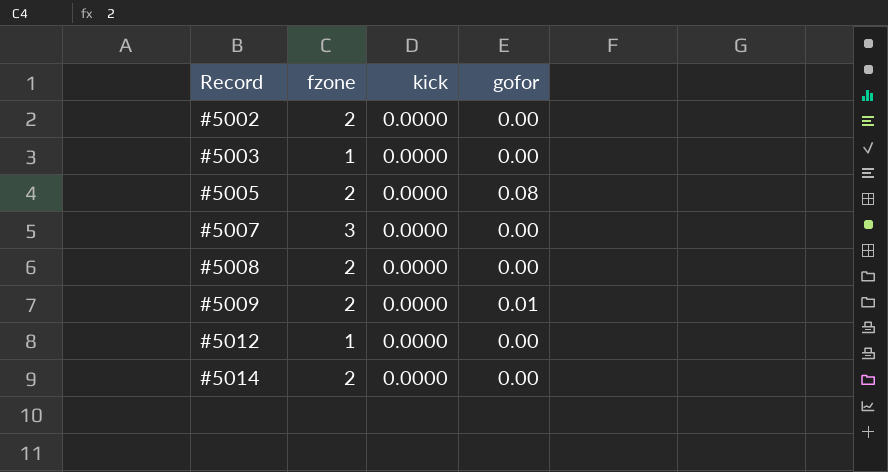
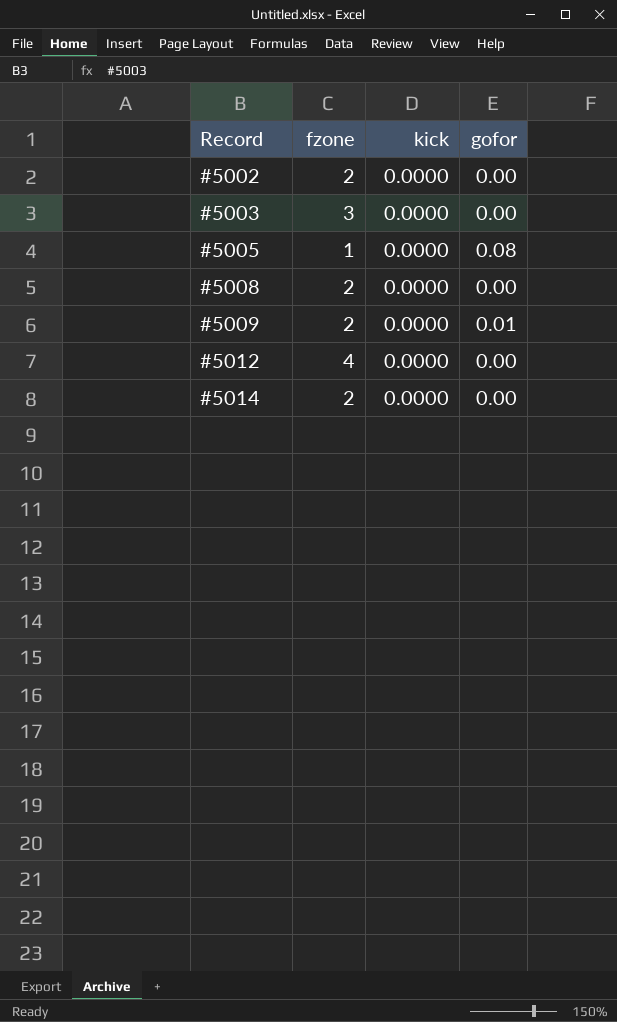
row #5007: 3 | 0.0000 | 0.00 -> none
#5003 | fzone: 1 -> 3
#5005 | fzone: 2 -> 1
#5012 | fzone: 1 -> 4

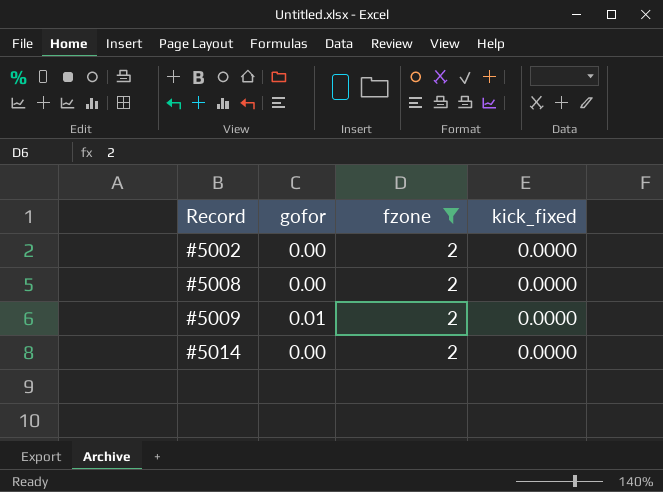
filter: none -> fzone = 2
column gofor | position: 4 -> 2
column name: kick -> kick_fixed

